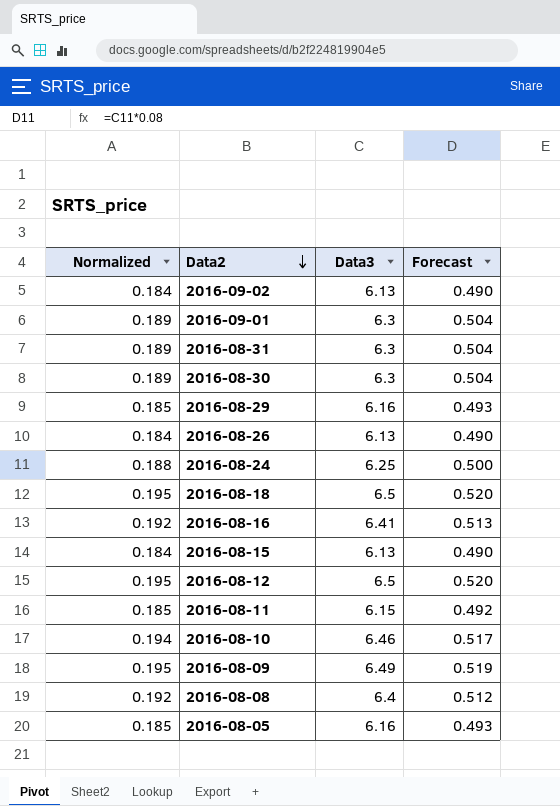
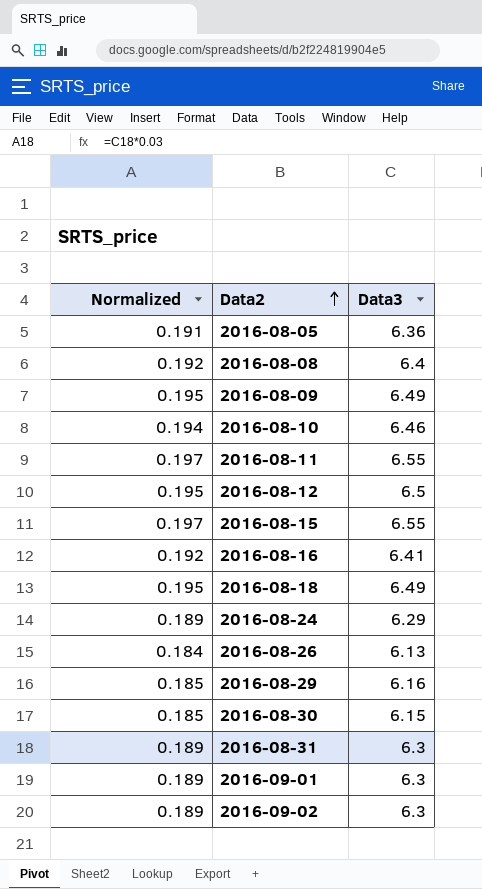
row order: Data2 descending -> Data2 ascending
column Forecast | formula: [Data3] * 0.08 -> none
2016-08-05 | Normalized: 0.185 -> 0.191
2016-08-05 | Data3: 6.16 -> 6.36
2016-08-11 | Normalized: 0.185 -> 0.197
2016-08-11 | Data3: 6.15 -> 6.55
2016-08-15 | Normalized: 0.184 -> 0.197
2016-08-15 | Data3: 6.13 -> 6.55
2016-08-18 | Data3: 6.5 -> 6.49
2016-08-24 | Normalized: 0.188 -> 0.189
2016-08-24 | Data3: 6.25 -> 6.29
2016-08-30 | Normalized: 0.189 -> 0.185
2016-08-30 | Data3: 6.3 -> 6.15
2016-09-02 | Normalized: 0.184 -> 0.189
2016-09-02 | Data3: 6.13 -> 6.3

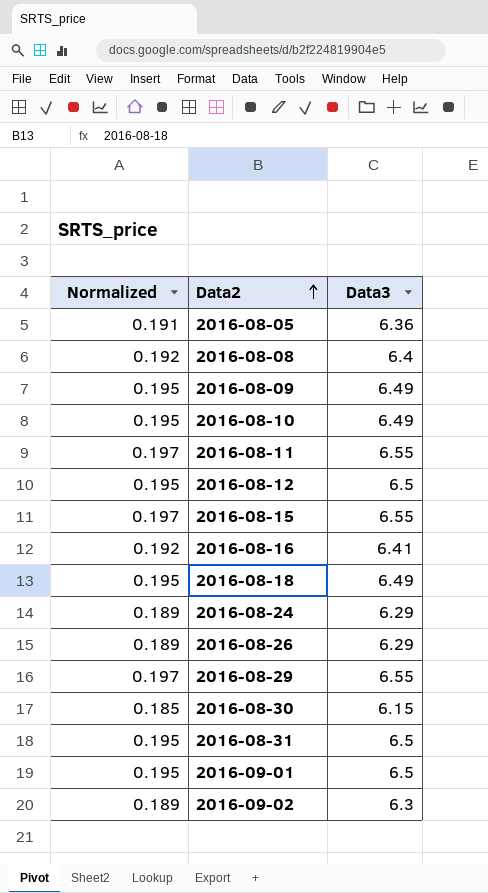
2016-08-10 | Normalized: 0.194 -> 0.195
2016-08-10 | Data3: 6.46 -> 6.49
2016-08-26 | Normalized: 0.184 -> 0.189
2016-08-26 | Data3: 6.13 -> 6.29
2016-08-29 | Normalized: 0.185 -> 0.197
2016-08-29 | Data3: 6.16 -> 6.55
2016-08-31 | Normalized: 0.189 -> 0.195
2016-08-31 | Data3: 6.3 -> 6.5
2016-09-01 | Normalized: 0.189 -> 0.195
2016-09-01 | Data3: 6.3 -> 6.5

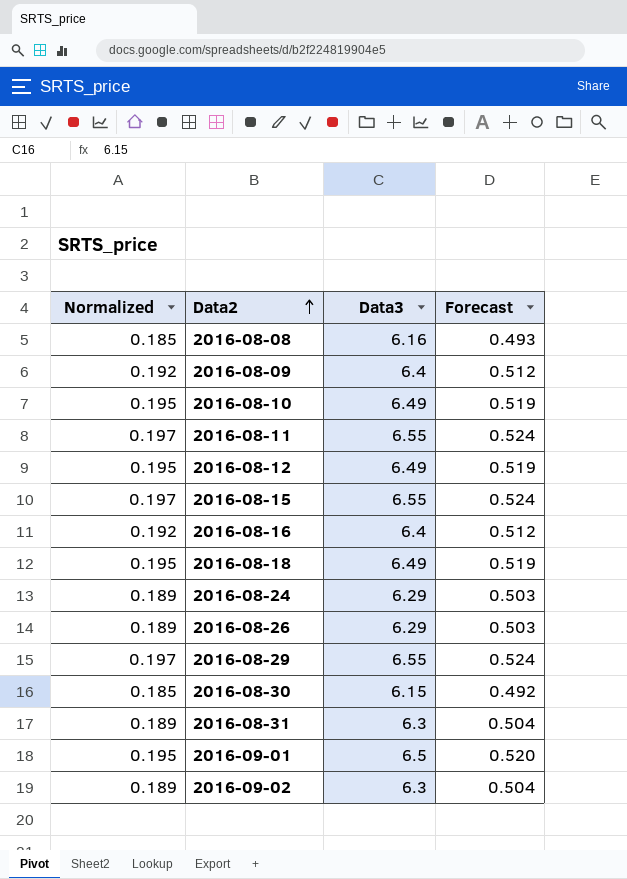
column Forecast | formula: none -> [Data3] * 0.08
row 2016-08-05: 0.191 | 6.36 -> none
2016-08-08 | Normalized: 0.192 -> 0.185
2016-08-08 | Data3: 6.4 -> 6.16
2016-08-09 | Normalized: 0.195 -> 0.192
2016-08-09 | Data3: 6.49 -> 6.4
2016-08-12 | Data3: 6.5 -> 6.49
2016-08-16 | Data3: 6.41 -> 6.4
2016-08-31 | Normalized: 0.195 -> 0.189
2016-08-31 | Data3: 6.5 -> 6.3

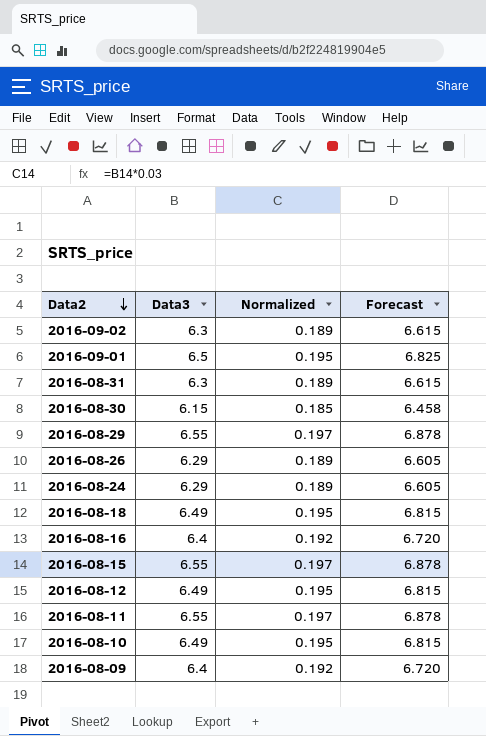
row order: Data2 ascending -> Data2 descending
column Normalized | position: 1 -> 3
column Forecast | formula: [Data3] * 0.08 -> [Data3] * 1.05
row 2016-08-08: 0.185 | 6.16 | 0.493 -> none

